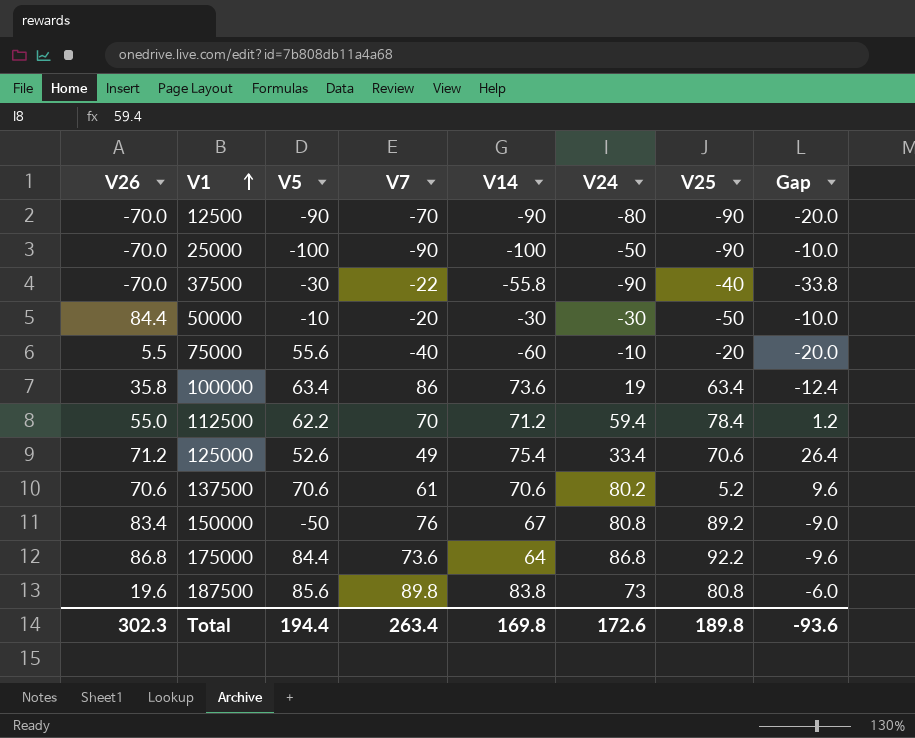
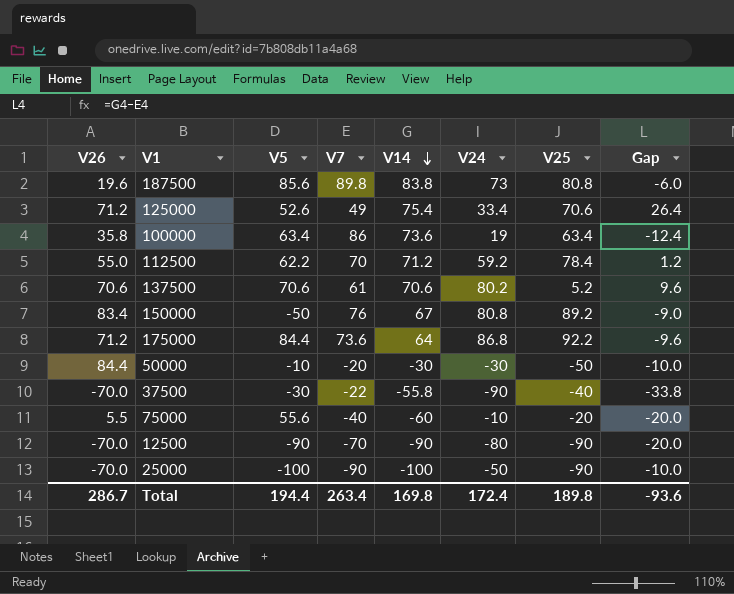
row order: V1 ascending -> V14 descending
112500 | V24: 59.4 -> 59.2
175000 | V26: 86.8 -> 71.2
Total | V26: 302.3 -> 286.7
Total | V24: 172.6 -> 172.4

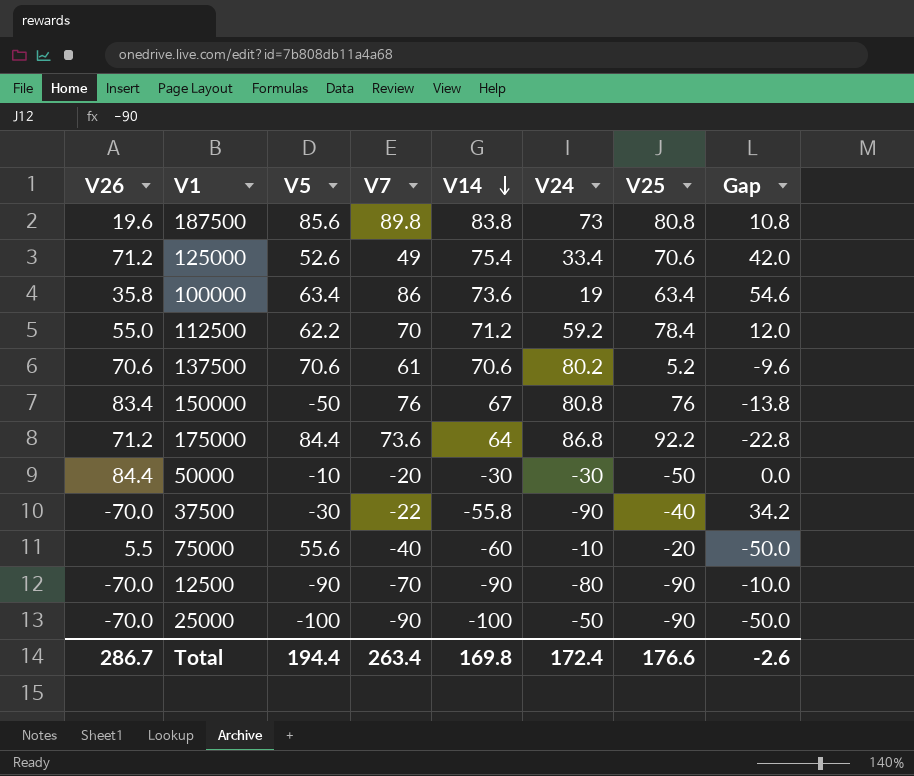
column Gap | formula: [V14] - [V7] -> [V14] - [V24]
150000 | V25: 89.2 -> 76
Total | V25: 189.8 -> 176.6
Total | Gap: -93.6 -> -2.6

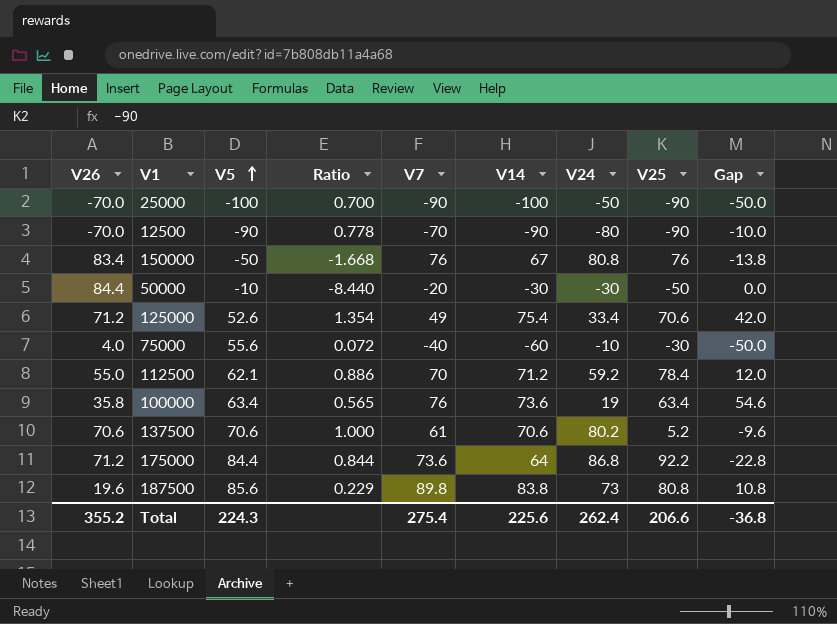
row order: V14 descending -> V5 ascending
column Ratio | formula: none -> [V26] / [V5]
row 37500: -70.0 | -30 | -22 | -55.8 | -90 | -40 | 34.2 -> none
75000 | V26: 5.5 -> 4.0
75000 | V25: -20 -> -30
112500 | V5: 62.2 -> 62.1
100000 | V7: 86 -> 76
Total | V26: 286.7 -> 355.2
Total | V5: 194.4 -> 224.3
Total | V7: 263.4 -> 275.4
Total | V14: 169.8 -> 225.6
Total | V24: 172.4 -> 262.4
Total | V25: 176.6 -> 206.6
Total | Gap: -2.6 -> -36.8

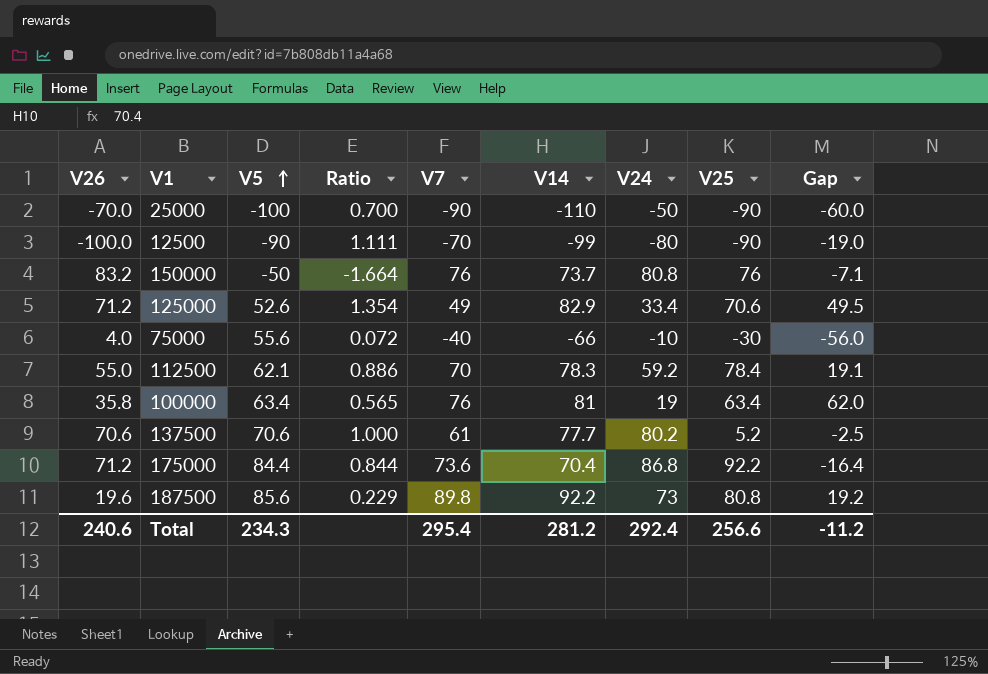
row 50000: 84.4 | -10 | -8.440 | -20 | -30 | -30 | -50 | 0.0 -> none
25000 | V14: -100 -> -110
25000 | Gap: -50.0 -> -60.0
12500 | V26: -70.0 -> -100.0
12500 | Ratio: 0.778 -> 1.111
12500 | V14: -90 -> -99
12500 | Gap: -10.0 -> -19.0
150000 | V26: 83.4 -> 83.2
150000 | Ratio: -1.668 -> -1.664
150000 | V14: 67 -> 73.7
150000 | Gap: -13.8 -> -7.1
125000 | V14: 75.4 -> 82.9
125000 | Gap: 42.0 -> 49.5
75000 | V14: -60 -> -66
75000 | Gap: -50.0 -> -56.0
112500 | V14: 71.2 -> 78.3
112500 | Gap: 12.0 -> 19.1
100000 | V14: 73.6 -> 81
100000 | Gap: 54.6 -> 62.0
137500 | V14: 70.6 -> 77.7
137500 | Gap: -9.6 -> -2.5
175000 | V14: 64 -> 70.4
175000 | Gap: -22.8 -> -16.4
187500 | V14: 83.8 -> 92.2
187500 | Gap: 10.8 -> 19.2
Total | V26: 355.2 -> 240.6
Total | V5: 224.3 -> 234.3
Total | V7: 275.4 -> 295.4
Total | V14: 225.6 -> 281.2
Total | V24: 262.4 -> 292.4
Total | V25: 206.6 -> 256.6
Total | Gap: -36.8 -> -11.2

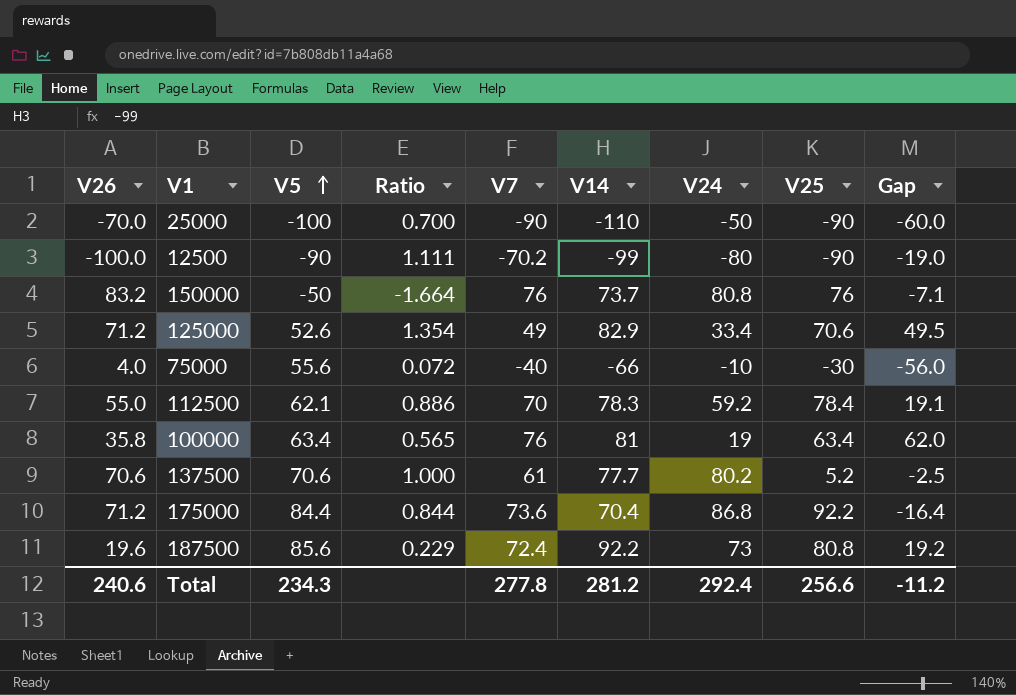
12500 | V7: -70 -> -70.2
187500 | V7: 89.8 -> 72.4
Total | V7: 295.4 -> 277.8

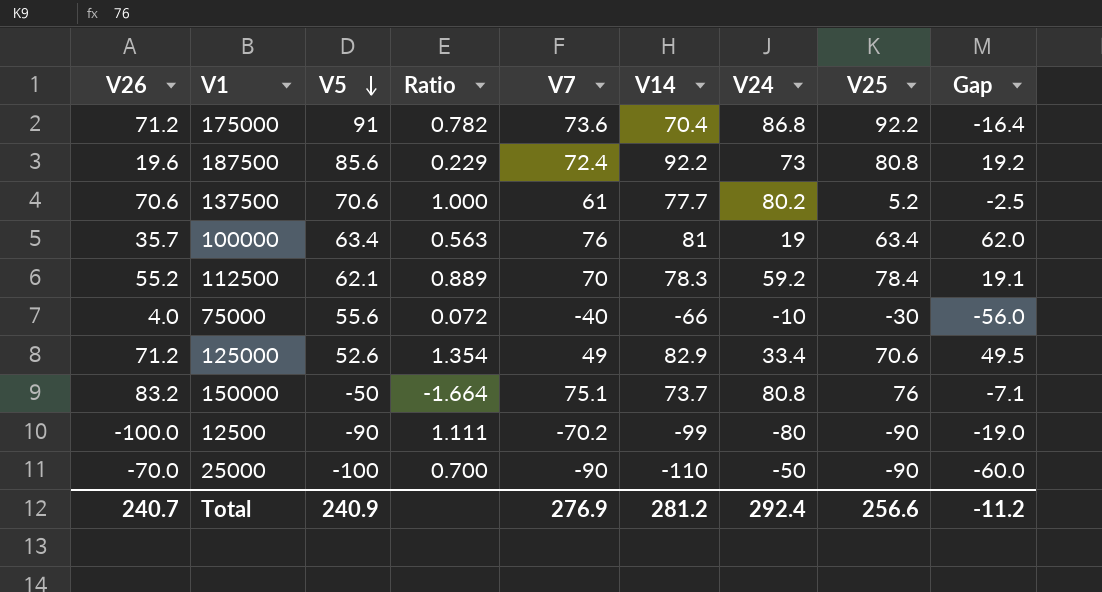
row order: V5 ascending -> V5 descending
175000 | V5: 84.4 -> 91
175000 | Ratio: 0.844 -> 0.782
100000 | V26: 35.8 -> 35.7
100000 | Ratio: 0.565 -> 0.563
112500 | V26: 55.0 -> 55.2
112500 | Ratio: 0.886 -> 0.889
150000 | V7: 76 -> 75.1
Total | V26: 240.6 -> 240.7
Total | V5: 234.3 -> 240.9
Total | V7: 277.8 -> 276.9

